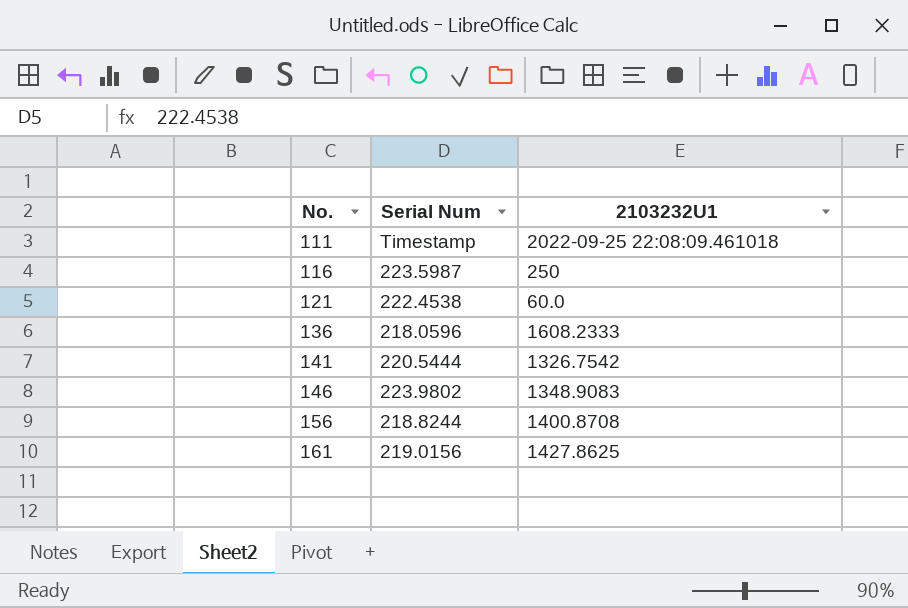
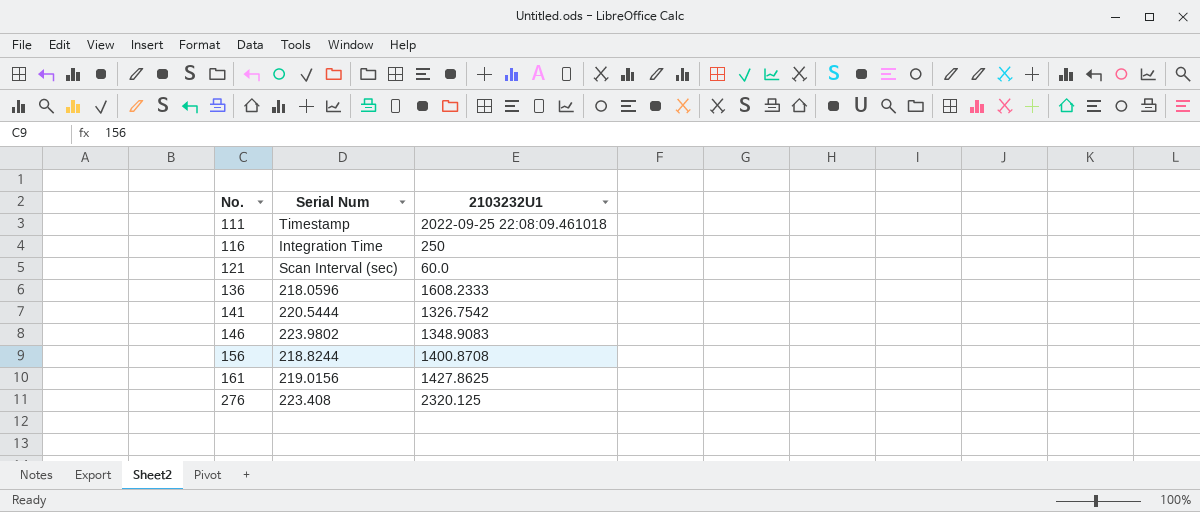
116 | Serial Num: 223.5987 -> Integration Time
121 | Serial Num: 222.4538 -> Scan Interval (sec)
row 276: none -> 223.408 | 2320.125

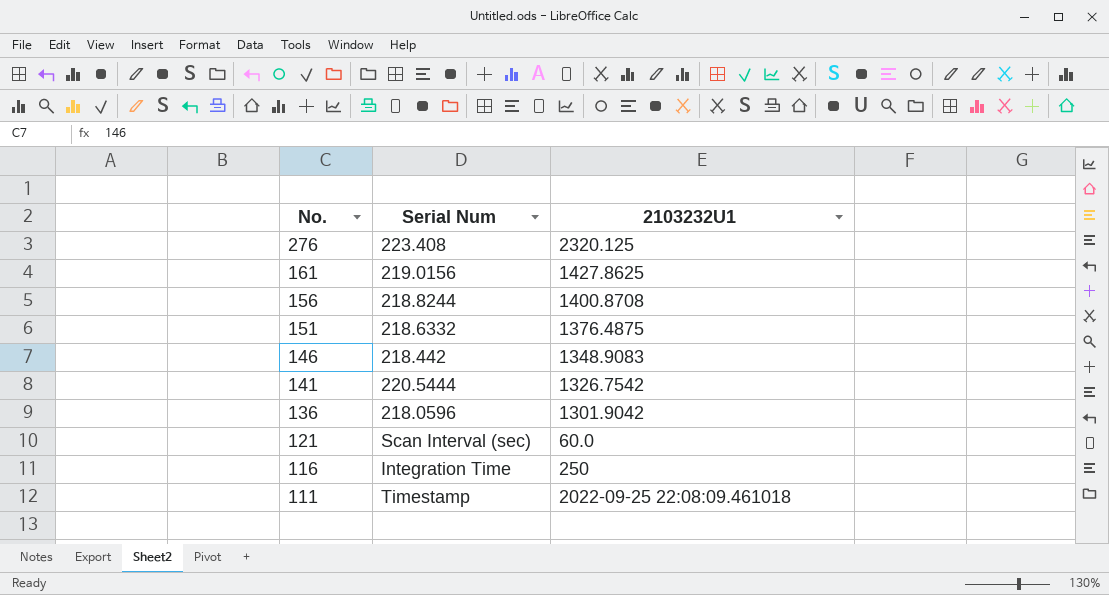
row order: No. ascending -> No. descending
row 151: none -> 218.6332 | 1376.4875
146 | Serial Num: 223.9802 -> 218.442
136 | 2103232U1: 1608.2333 -> 1301.9042

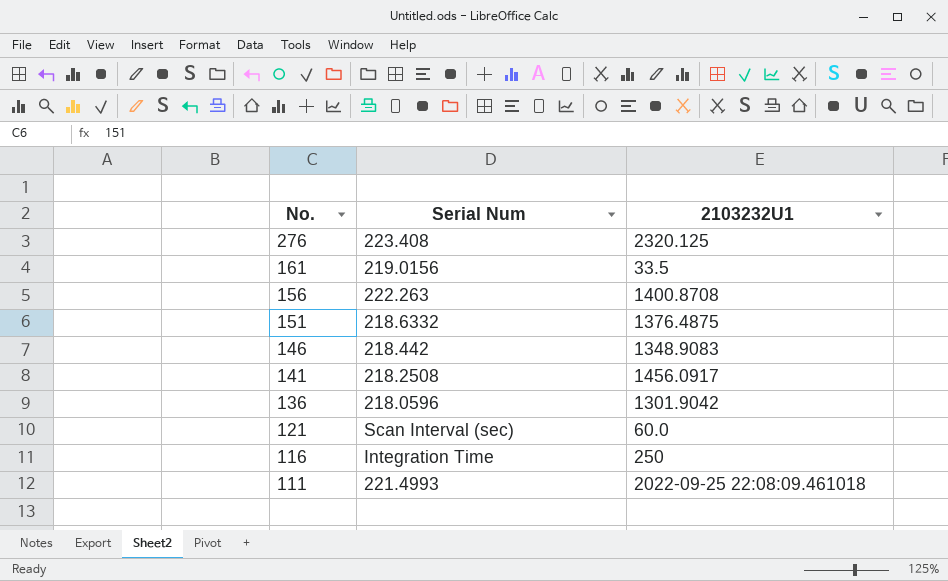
161 | 2103232U1: 1427.8625 -> 33.5
156 | Serial Num: 218.8244 -> 222.263
141 | Serial Num: 220.5444 -> 218.2508
141 | 2103232U1: 1326.7542 -> 1456.0917
111 | Serial Num: Timestamp -> 221.4993

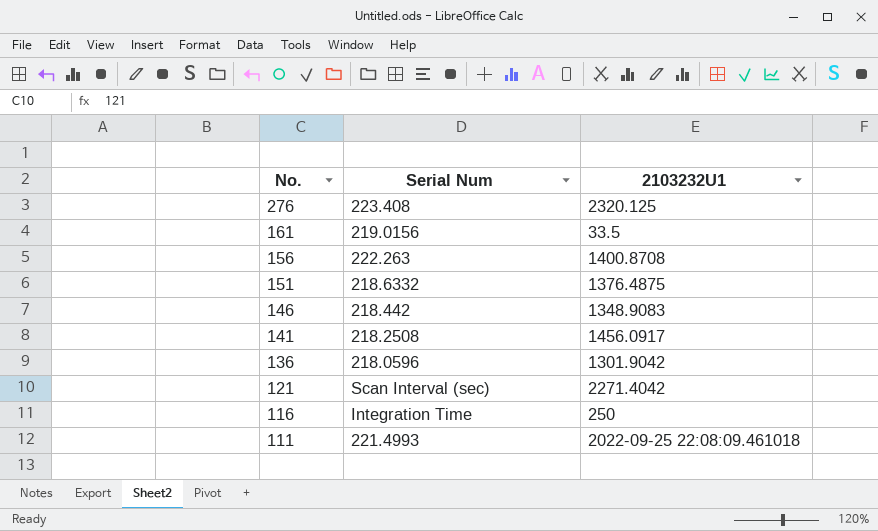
121 | 2103232U1: 60.0 -> 2271.4042

